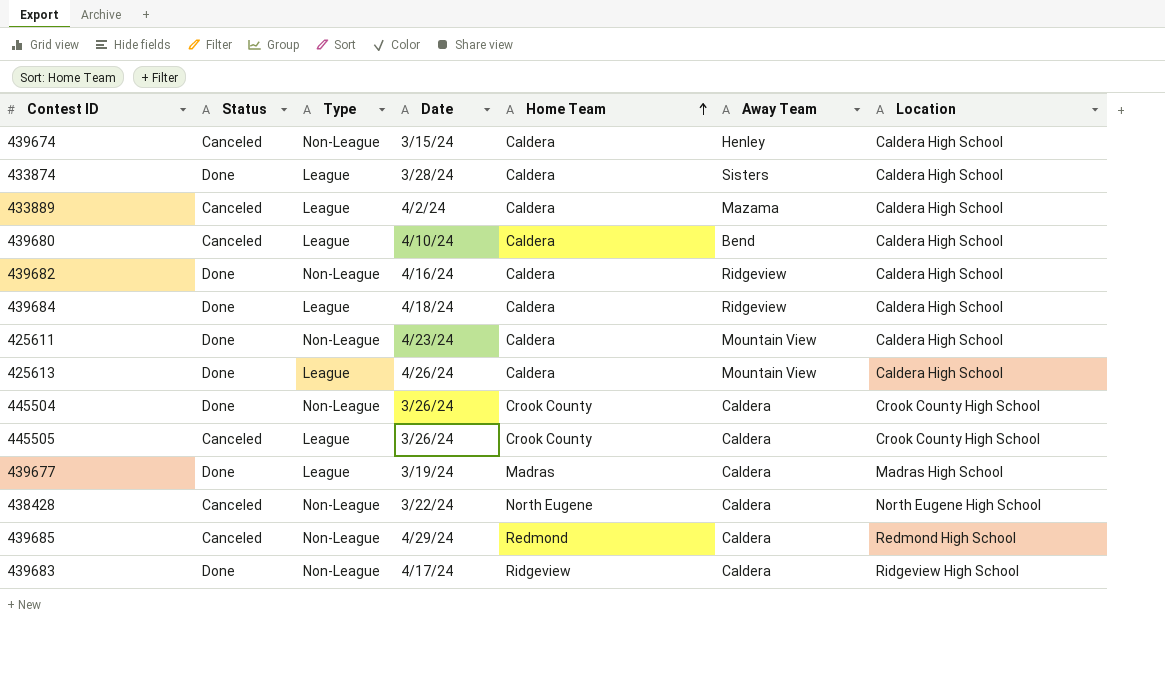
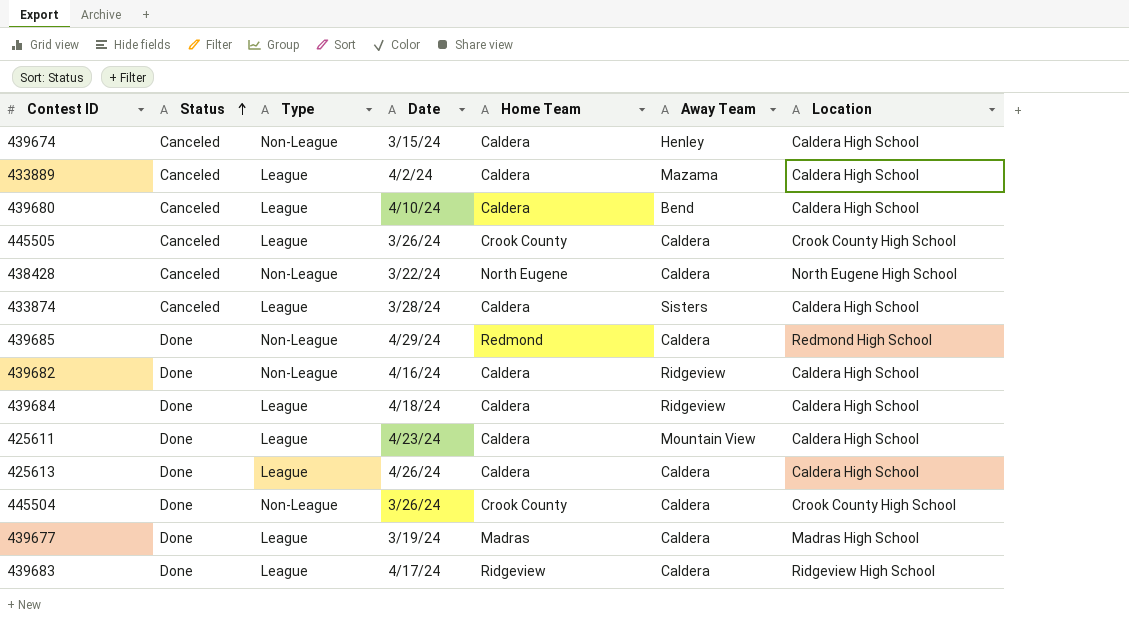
row order: Home Team ascending -> Status ascending
433874 | Status: Done -> Canceled
439685 | Status: Canceled -> Done
425611 | Type: Non-League -> League
425613 | Away Team: Mountain View -> Caldera
439683 | Type: Non-League -> League

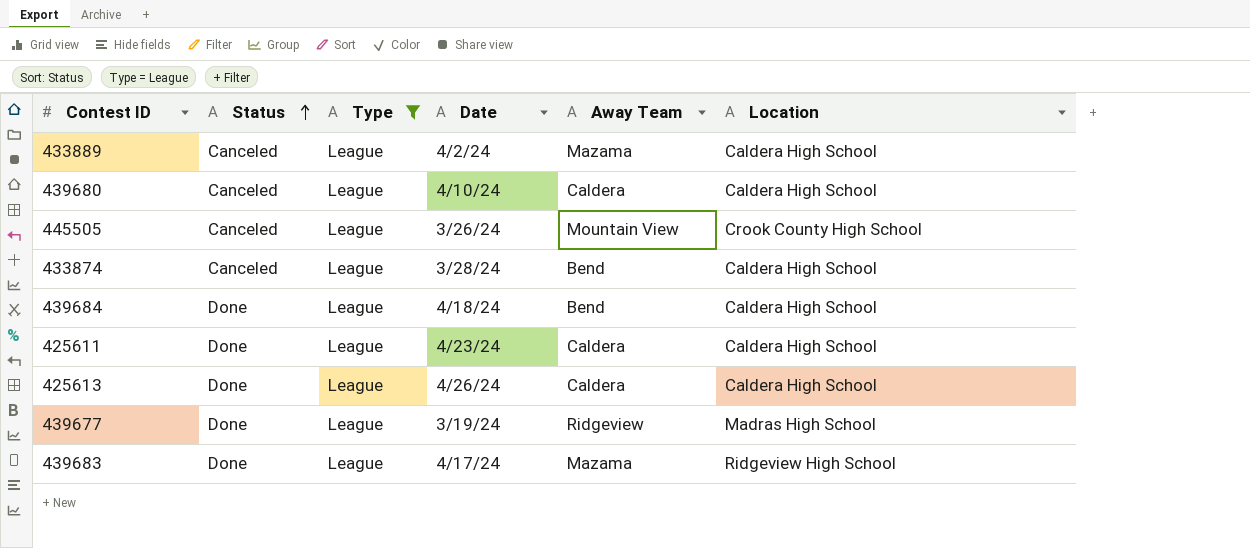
filter: none -> Type = League
column Home Team | position: 5 -> none
439680 | Away Team: Bend -> Caldera
445505 | Away Team: Caldera -> Mountain View
433874 | Away Team: Sisters -> Bend
439684 | Away Team: Ridgeview -> Bend
425611 | Away Team: Mountain View -> Caldera
439677 | Away Team: Caldera -> Ridgeview
439683 | Away Team: Caldera -> Mazama

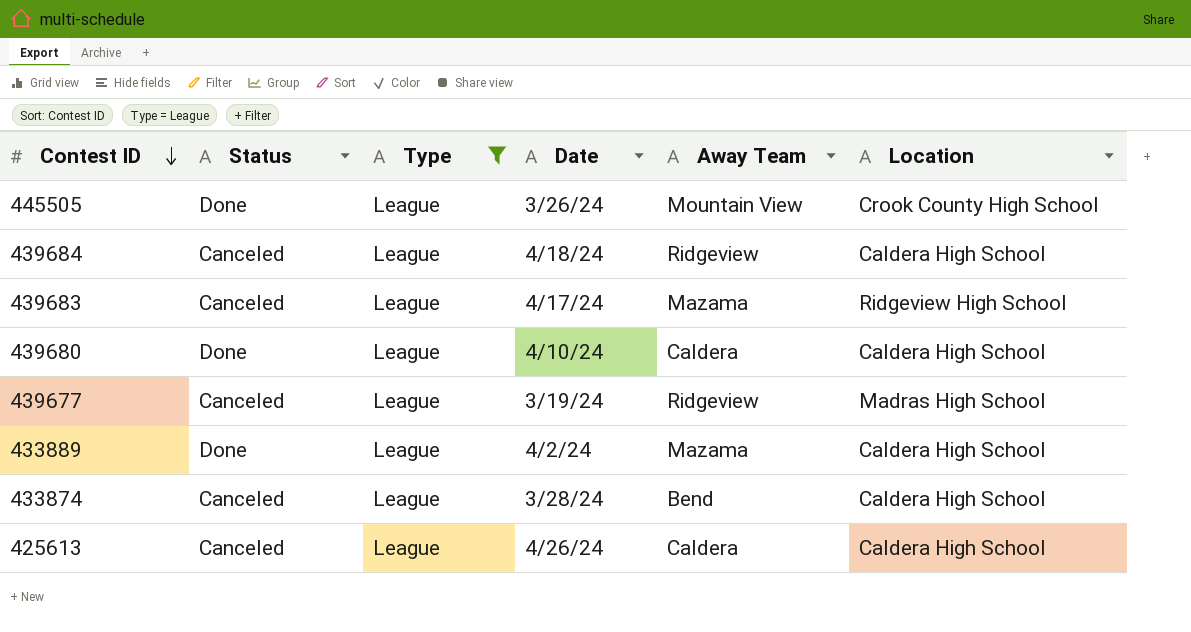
row order: Status ascending -> Contest ID descending
row 425611: Done | League | 4/23/24 | Caldera | Caldera High School -> none
445505 | Status: Canceled -> Done
439684 | Status: Done -> Canceled
439684 | Away Team: Bend -> Ridgeview
439683 | Status: Done -> Canceled
439680 | Status: Canceled -> Done
439677 | Status: Done -> Canceled
433889 | Status: Canceled -> Done
425613 | Status: Done -> Canceled

